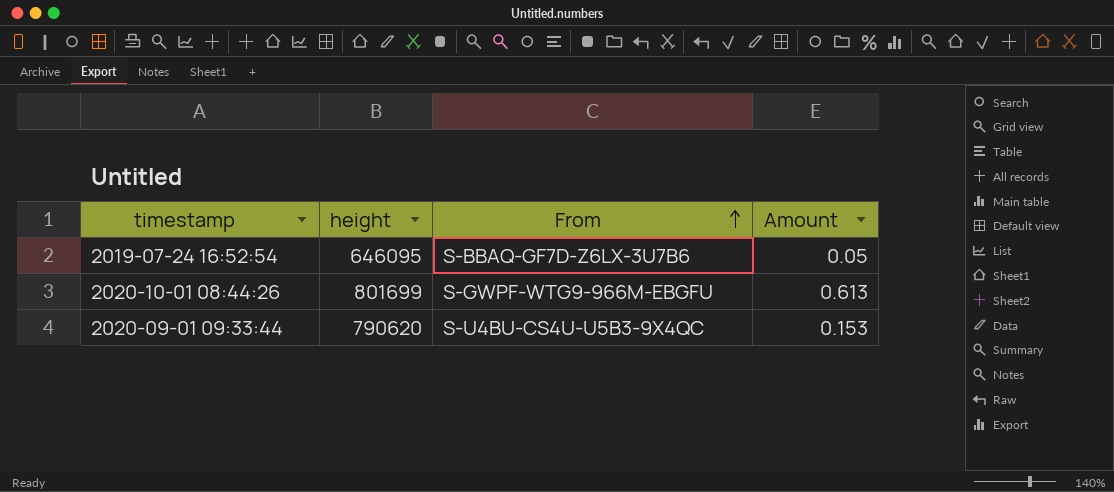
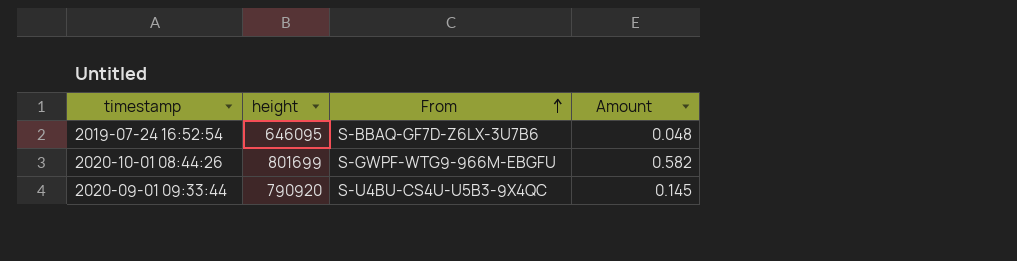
2019-07-24 16:52:54 | Amount: 0.05 -> 0.048
2020-10-01 08:44:26 | Amount: 0.613 -> 0.582
2020-09-01 09:33:44 | height: 790620 -> 790920
2020-09-01 09:33:44 | Amount: 0.153 -> 0.145

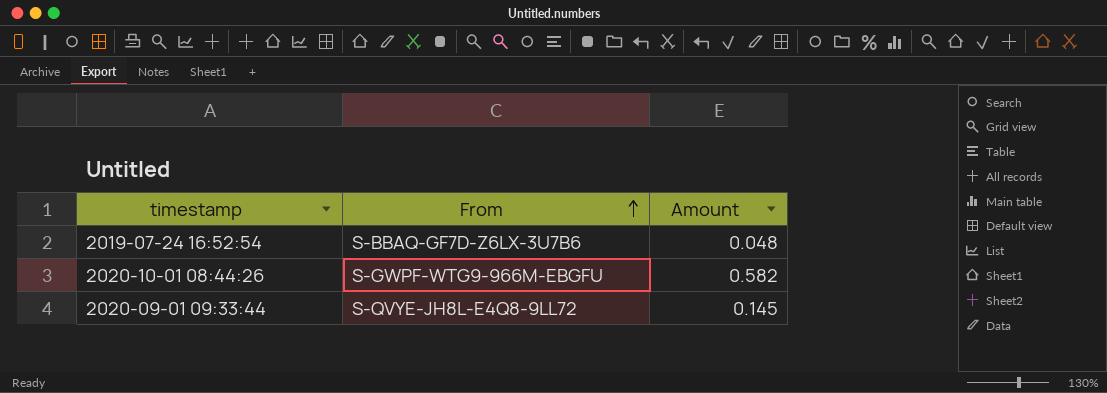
column height | position: 2 -> none
2020-09-01 09:33:44 | From: S-U4BU-CS4U-U5B3-9X4QC -> S-QVYE-JH8L-E4Q8-9LL72

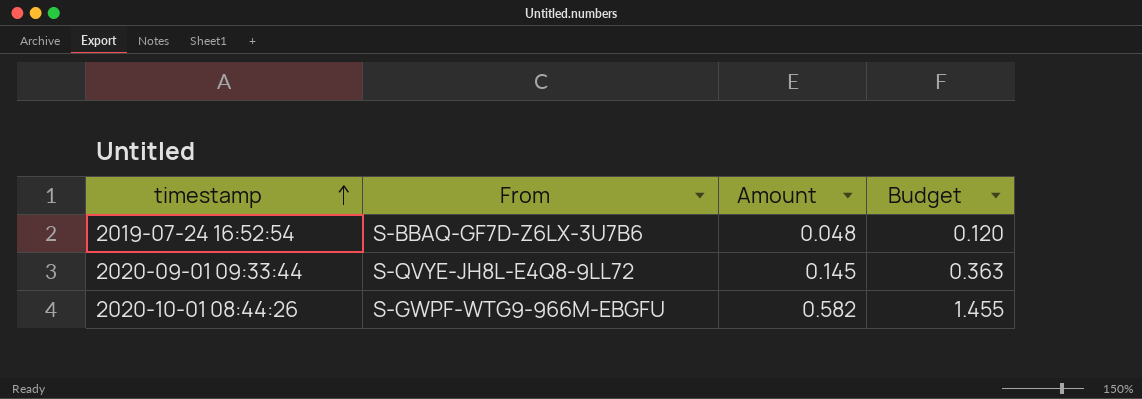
row order: From ascending -> timestamp ascending
column Budget | formula: none -> [Amount] * 2.5

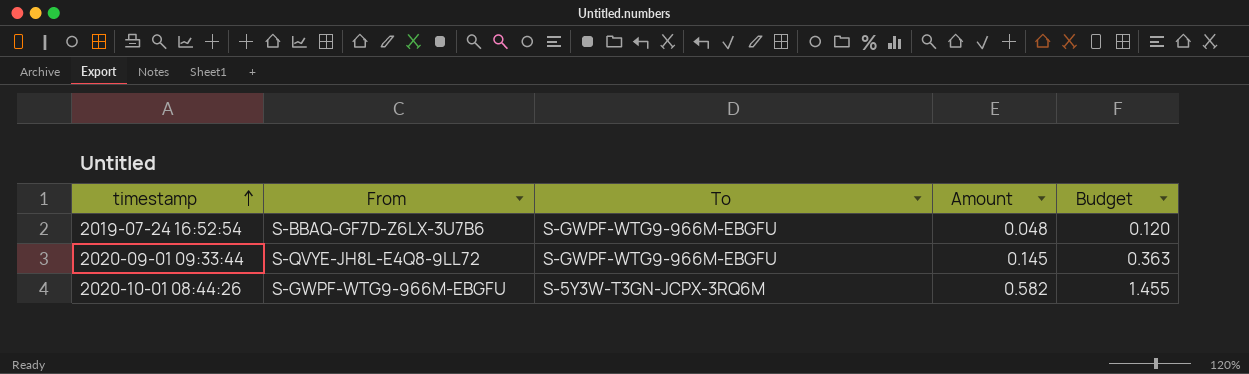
column To | position: none -> 3

